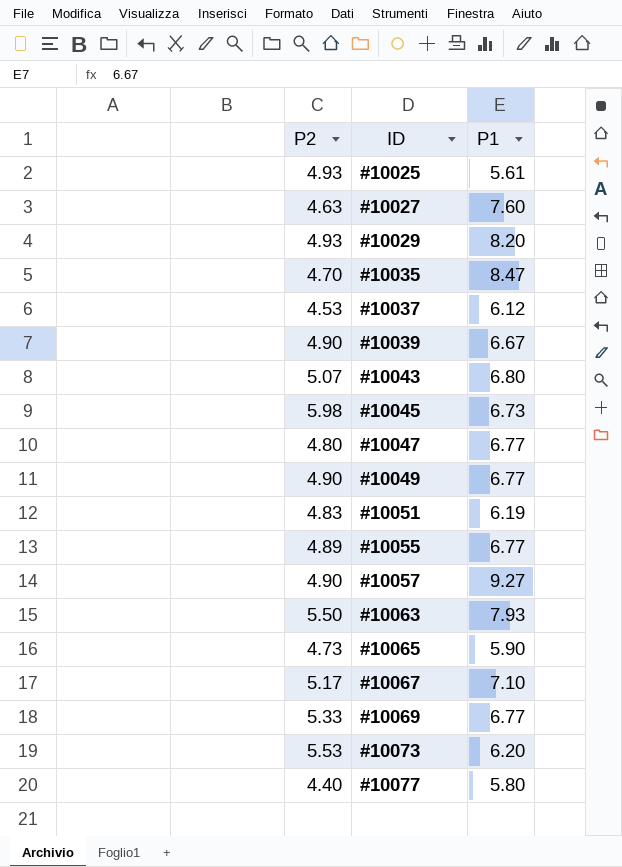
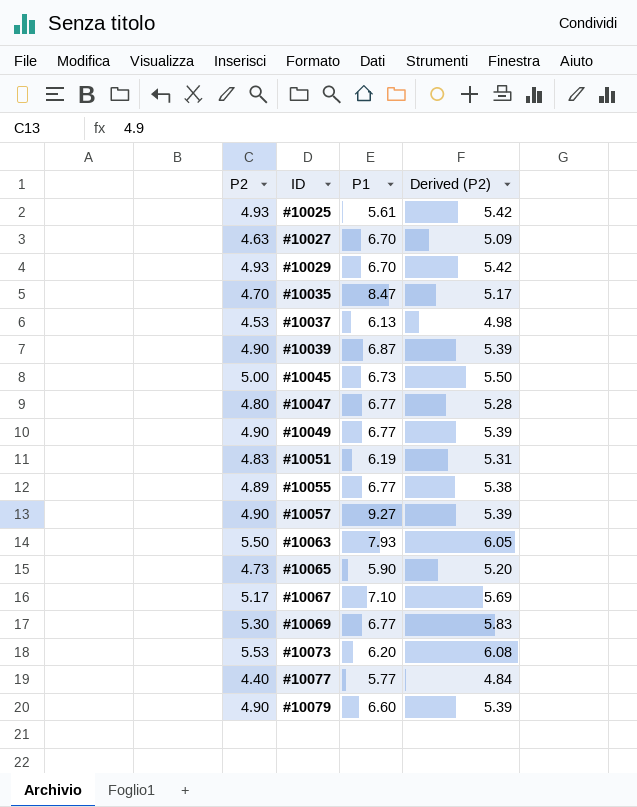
column Derived (P2) | formula: none -> [P2] * 1.1
row #10043: 5.07 | 6.80 -> none
#10027 | P1: 7.60 -> 6.70
#10029 | P1: 8.20 -> 6.70
#10037 | P1: 6.12 -> 6.13
#10039 | P1: 6.67 -> 6.87
#10045 | P2: 5.98 -> 5.00
#10069 | P2: 5.33 -> 5.30
#10077 | P1: 5.80 -> 5.77
row #10079: none -> 4.90 | 6.60 | 5.39

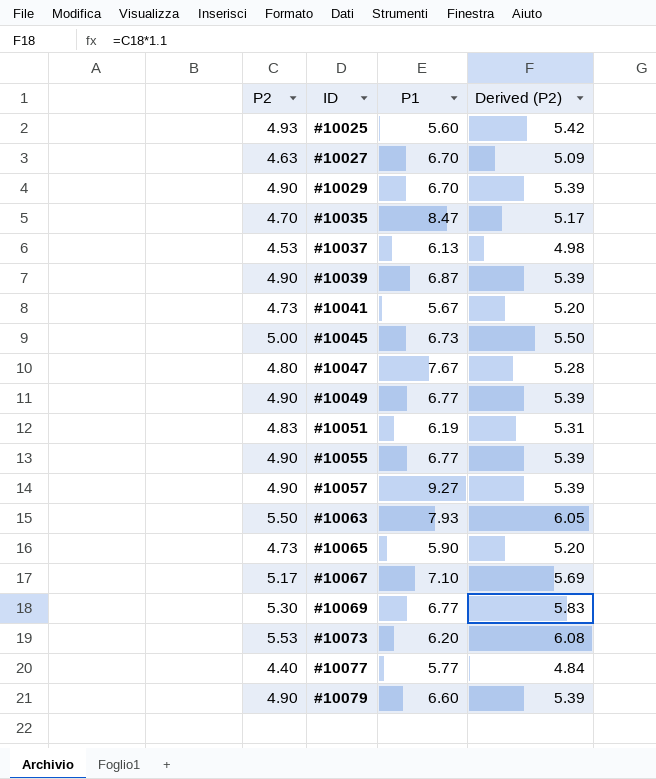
#10025 | P1: 5.61 -> 5.60
#10029 | P2: 4.93 -> 4.90
#10029 | Derived (P2): 5.42 -> 5.39
row #10041: none -> 4.73 | 5.67 | 5.20
#10047 | P1: 6.77 -> 7.67
#10055 | P2: 4.89 -> 4.90
#10055 | Derived (P2): 5.38 -> 5.39

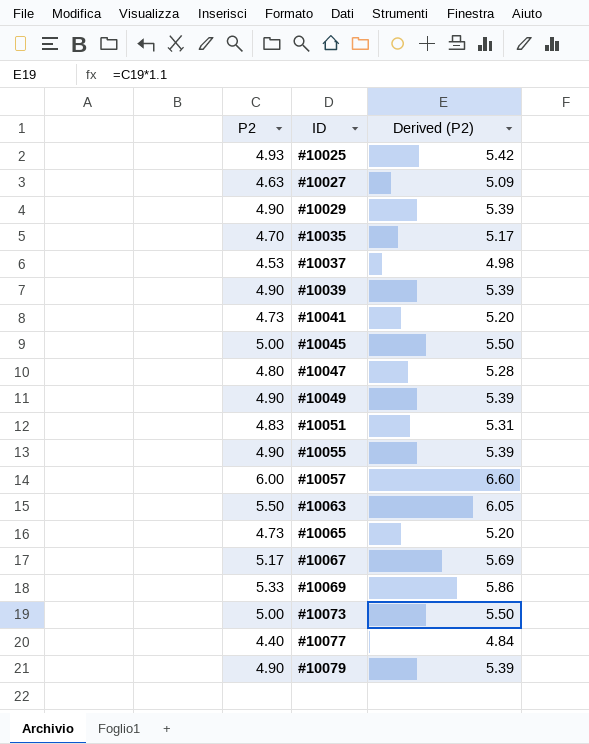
column P1 | position: 3 -> none
#10057 | P2: 4.90 -> 6.00
#10057 | Derived (P2): 5.39 -> 6.60
#10069 | P2: 5.30 -> 5.33
#10069 | Derived (P2): 5.83 -> 5.86
#10073 | P2: 5.53 -> 5.00
#10073 | Derived (P2): 6.08 -> 5.50

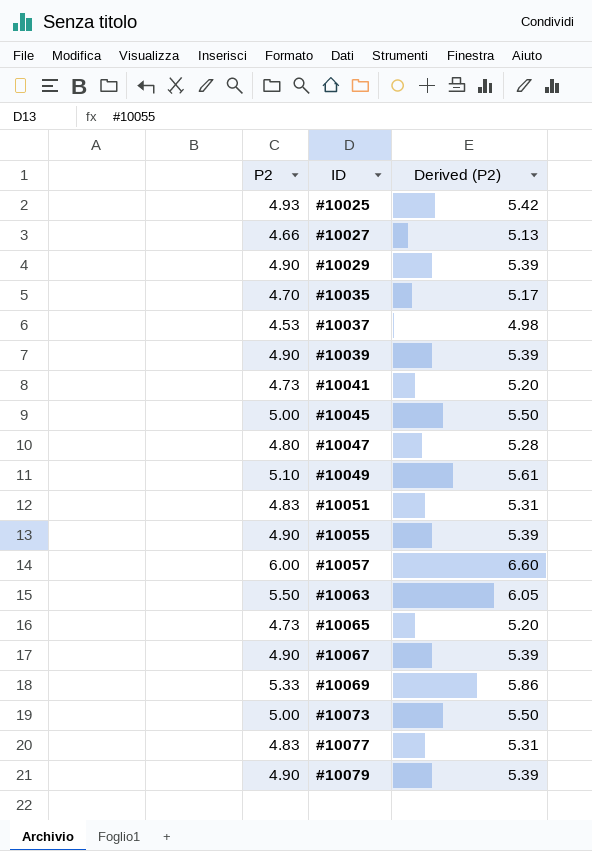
#10027 | P2: 4.63 -> 4.66
#10027 | Derived (P2): 5.09 -> 5.13
#10049 | P2: 4.90 -> 5.10
#10049 | Derived (P2): 5.39 -> 5.61
#10067 | P2: 5.17 -> 4.90
#10067 | Derived (P2): 5.69 -> 5.39
#10077 | P2: 4.40 -> 4.83
#10077 | Derived (P2): 4.84 -> 5.31

